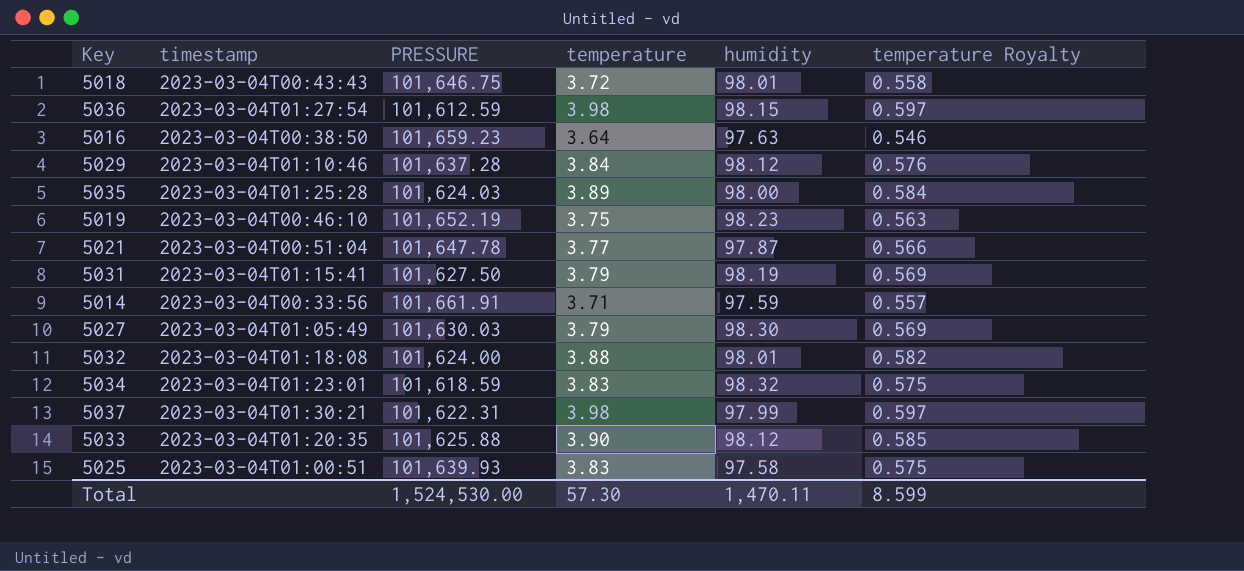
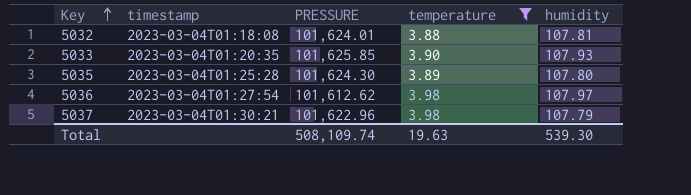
filter: none -> temperature >= 3.88
row order: none -> Key ascending
column temperature Royalty | formula: [temperature] * 0.15 -> none
5032 | PRESSURE: 101,624.00 -> 101,624.01
5032 | humidity: 98.01 -> 107.81
5033 | PRESSURE: 101,625.88 -> 101,625.85
5033 | humidity: 98.12 -> 107.93
5035 | PRESSURE: 101,624.03 -> 101,624.30
5035 | humidity: 98.00 -> 107.80
5036 | PRESSURE: 101,612.59 -> 101,612.62
5036 | humidity: 98.15 -> 107.97
5037 | PRESSURE: 101,622.31 -> 101,622.96
5037 | humidity: 97.99 -> 107.79
Total | PRESSURE: 1,524,530.00 -> 508,109.74
Total | temperature: 57.30 -> 19.63
Total | humidity: 1,470.11 -> 539.30

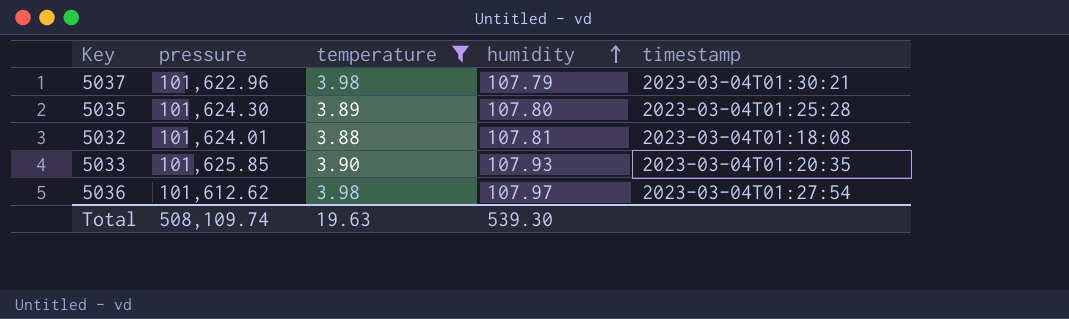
row order: Key ascending -> humidity ascending
column name: PRESSURE -> pressure
column timestamp | position: 2 -> 5

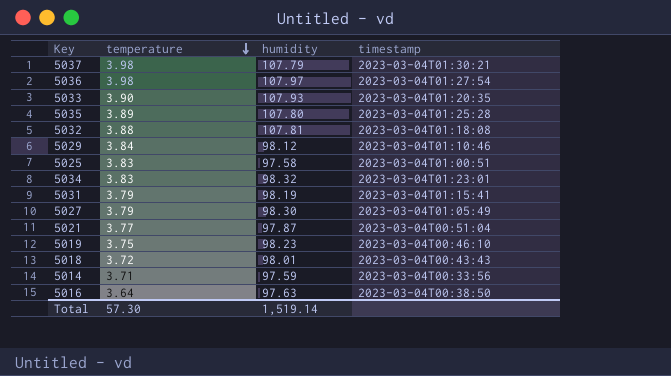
filter: temperature >= 3.88 -> none
row order: humidity ascending -> temperature descending
column pressure | position: 2 -> none
Total | temperature: 19.63 -> 57.30
Total | humidity: 539.30 -> 1,519.14

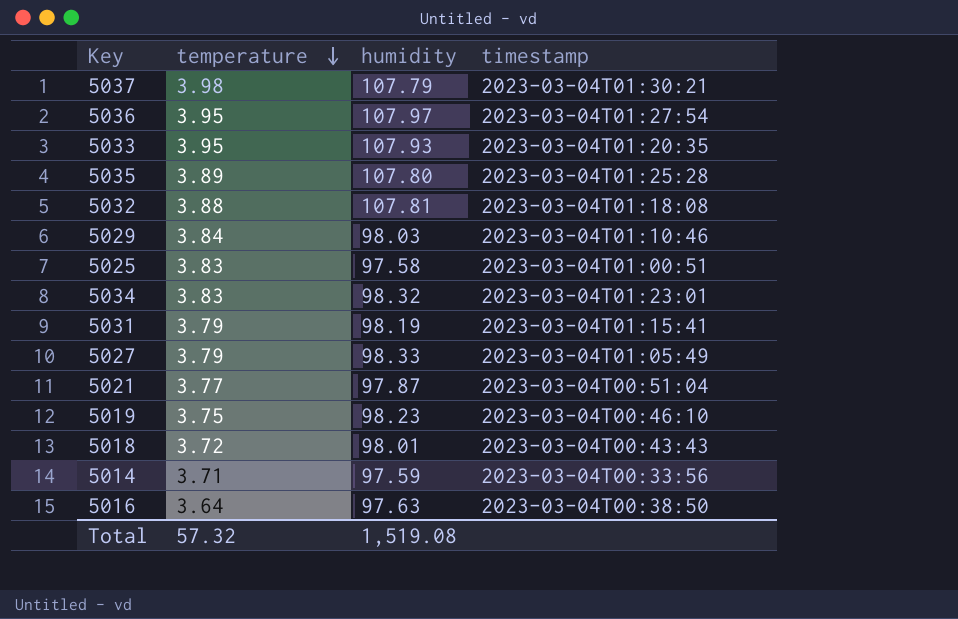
5036 | temperature: 3.98 -> 3.95
5033 | temperature: 3.90 -> 3.95
5029 | humidity: 98.12 -> 98.03
5027 | humidity: 98.30 -> 98.33
Total | temperature: 57.30 -> 57.32
Total | humidity: 1,519.14 -> 1,519.08

